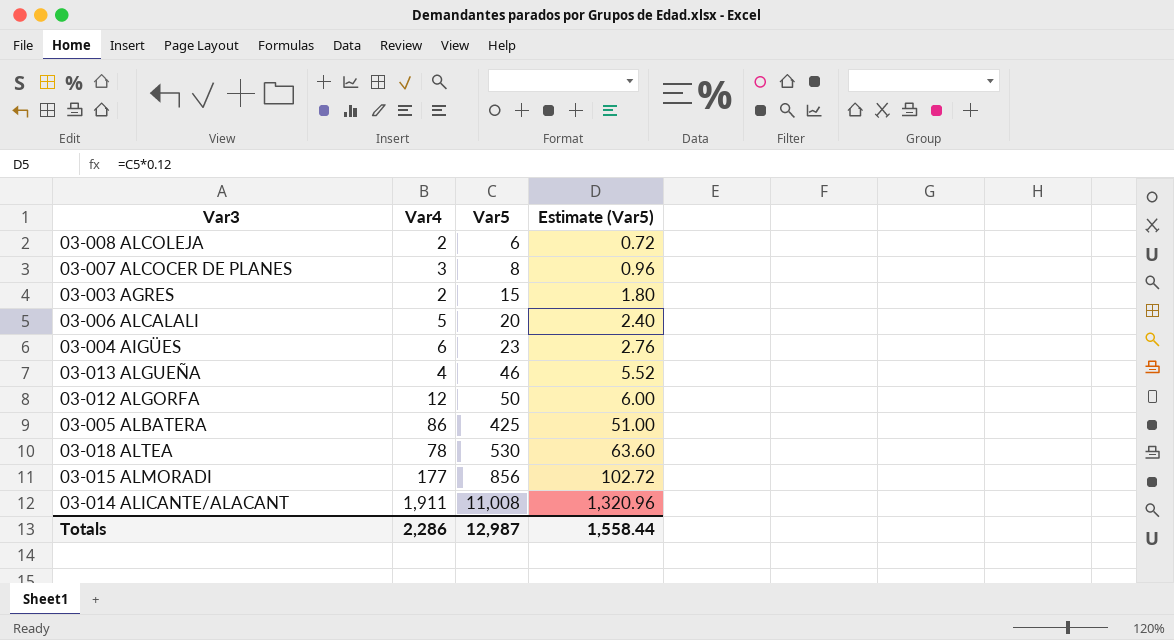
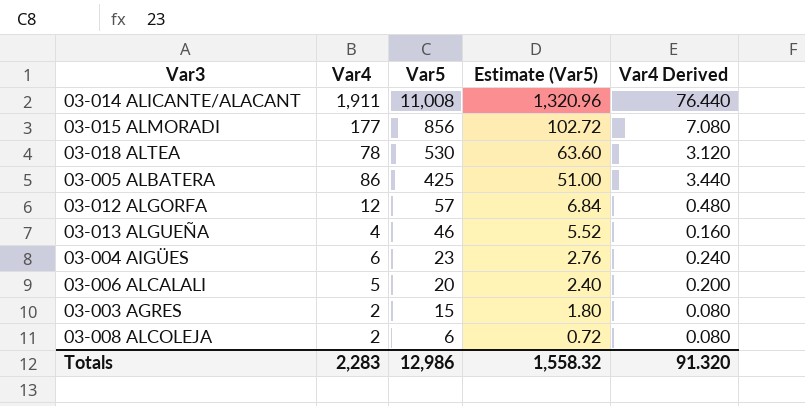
row order: Var5 ascending -> Var5 descending
column Var4 Derived | formula: none -> [Var4] * 0.04
row 03-007 ALCOCER DE PLANES: 3 | 8 | 0.96 -> none
03-012 ALGORFA | Var5: 50 -> 57
03-012 ALGORFA | Estimate (Var5): 6.00 -> 6.84
Totals | Var4: 2,286 -> 2,283
Totals | Var5: 12,987 -> 12,986
Totals | Estimate (Var5): 1,558.44 -> 1,558.32

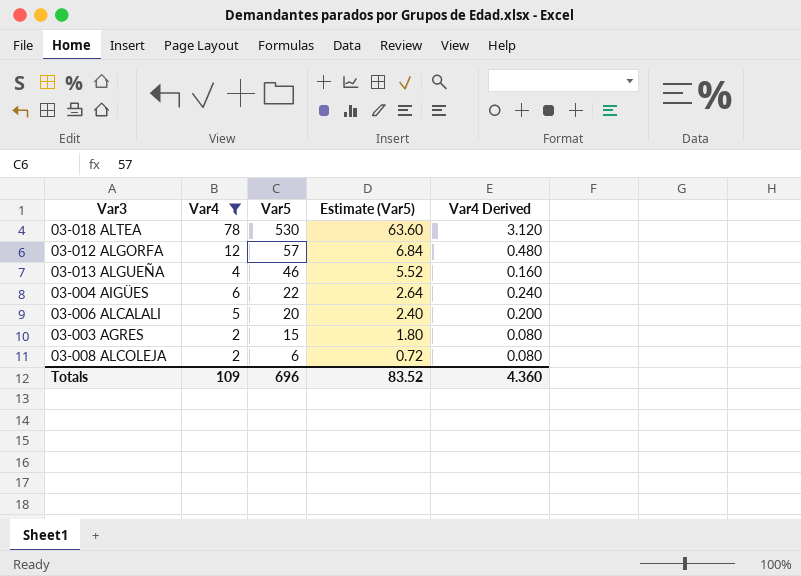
filter: none -> Var4 <= 78
03-004 AIGÜES | Var5: 23 -> 22
03-004 AIGÜES | Estimate (Var5): 2.76 -> 2.64
Totals | Var4: 2,283 -> 109
Totals | Var5: 12,986 -> 696
Totals | Estimate (Var5): 1,558.32 -> 83.52
Totals | Var4 Derived: 91.320 -> 4.360

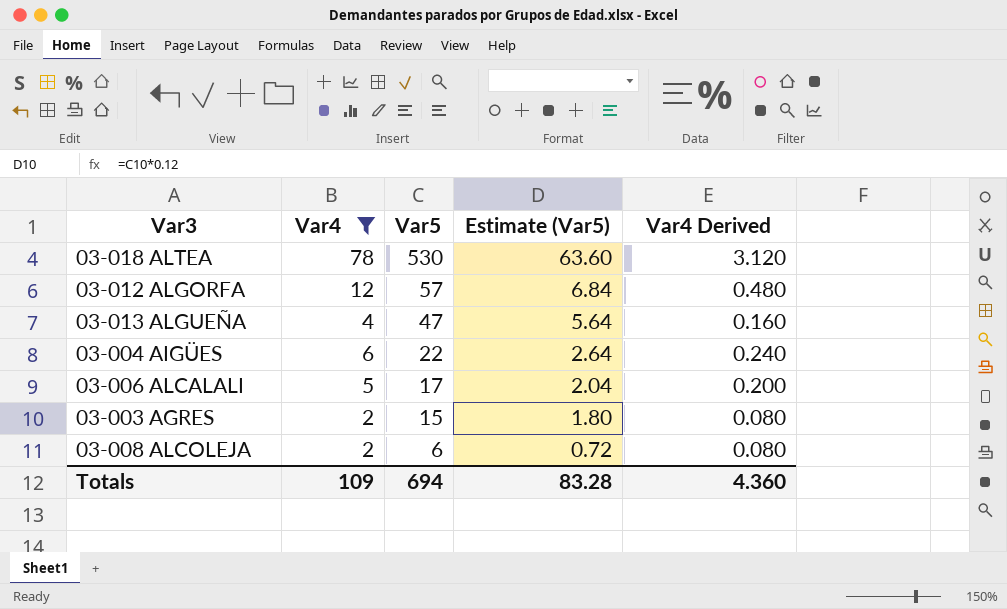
03-013 ALGUEÑA | Var5: 46 -> 47
03-013 ALGUEÑA | Estimate (Var5): 5.52 -> 5.64
03-006 ALCALALI | Var5: 20 -> 17
03-006 ALCALALI | Estimate (Var5): 2.40 -> 2.04
Totals | Var5: 696 -> 694
Totals | Estimate (Var5): 83.52 -> 83.28

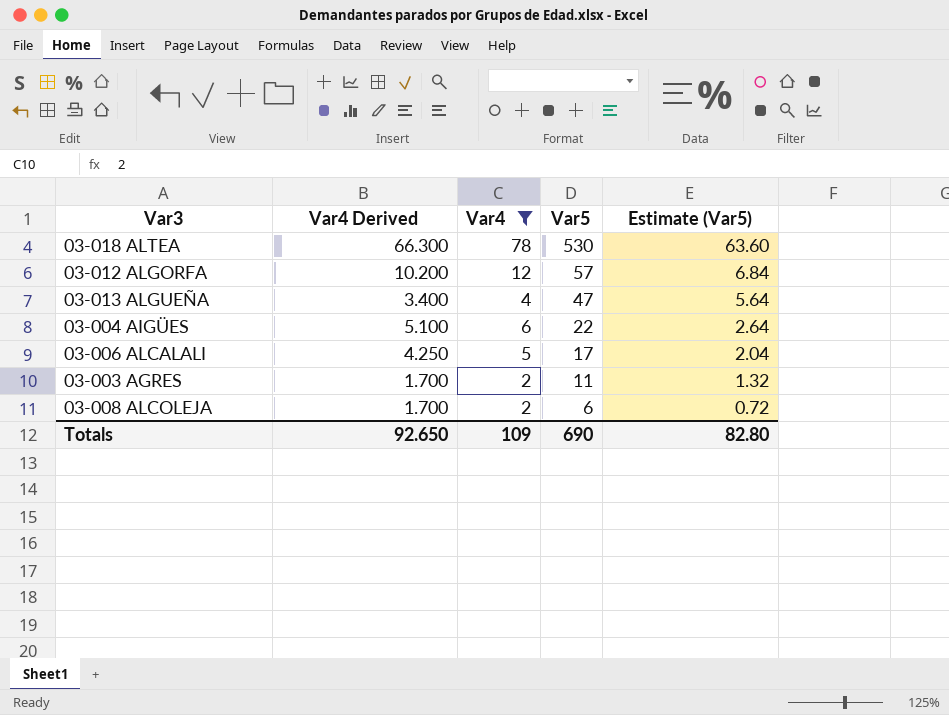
column Var4 Derived | formula: [Var4] * 0.04 -> [Var4] * 0.85
column Var4 Derived | position: 5 -> 2
03-003 AGRES | Var5: 15 -> 11
03-003 AGRES | Estimate (Var5): 1.80 -> 1.32
Totals | Var4 Derived: 4.360 -> 92.650
Totals | Var5: 694 -> 690
Totals | Estimate (Var5): 83.28 -> 82.80

